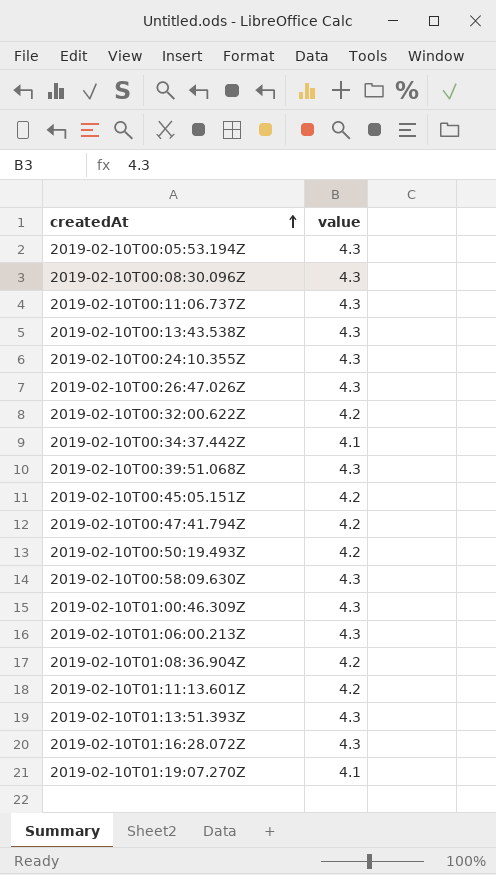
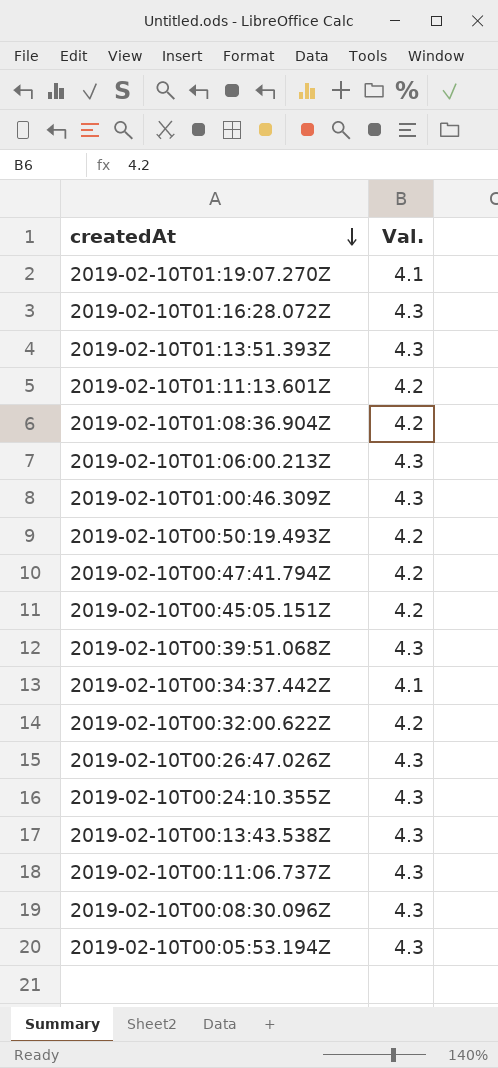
row order: createdAt ascending -> createdAt descending
column name: value -> Val.
row 2019-02-10T00:58:09.630Z: 4.3 -> none

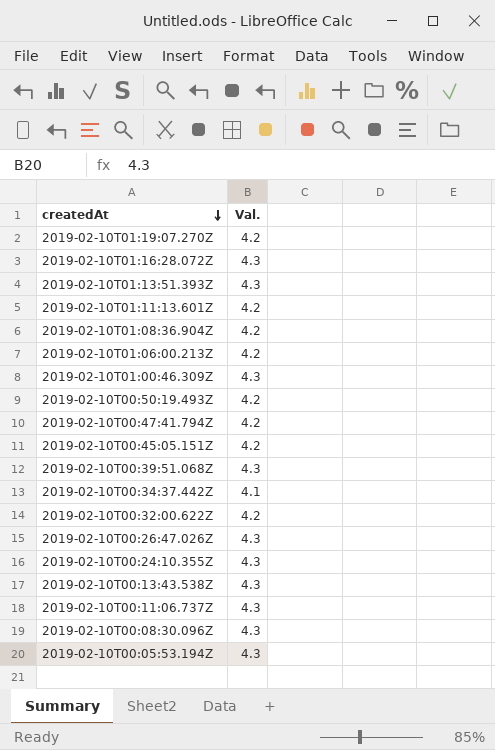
2019-02-10T01:19:07.270Z | Val.: 4.1 -> 4.2
2019-02-10T01:06:00.213Z | Val.: 4.3 -> 4.2

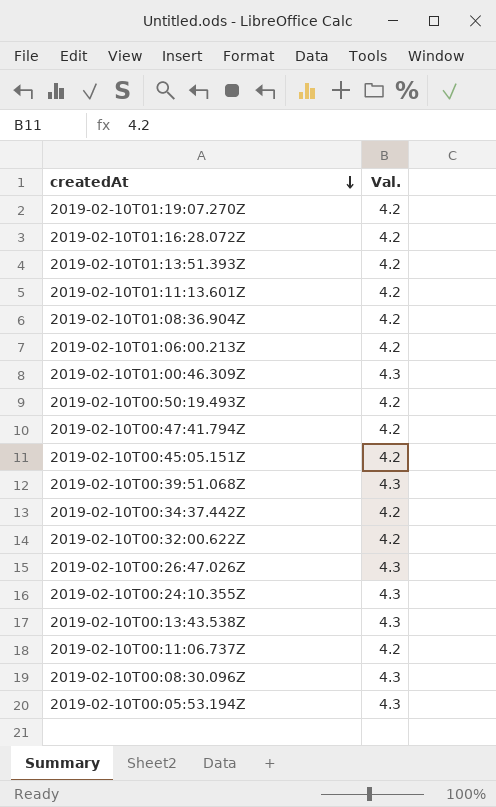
2019-02-10T01:16:28.072Z | Val.: 4.3 -> 4.2
2019-02-10T01:13:51.393Z | Val.: 4.3 -> 4.2
2019-02-10T00:34:37.442Z | Val.: 4.1 -> 4.2
2019-02-10T00:11:06.737Z | Val.: 4.3 -> 4.2

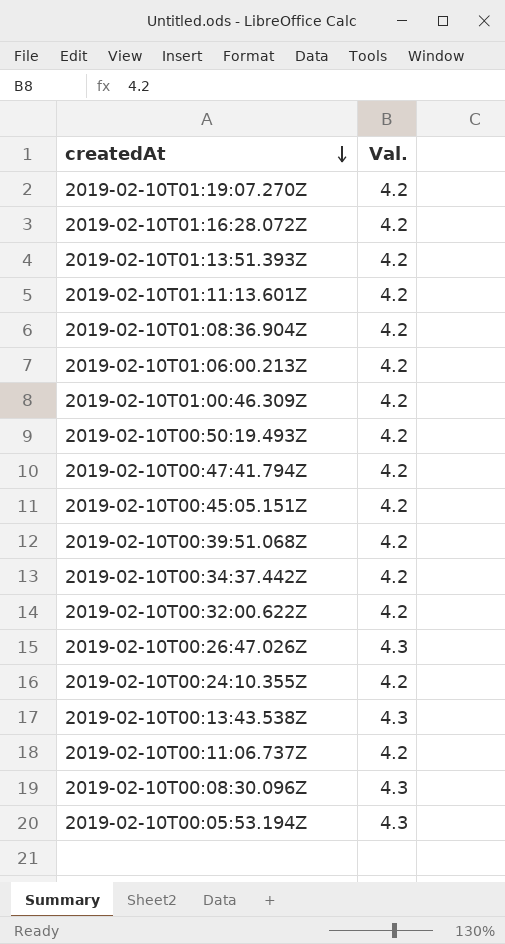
2019-02-10T01:00:46.309Z | Val.: 4.3 -> 4.2
2019-02-10T00:39:51.068Z | Val.: 4.3 -> 4.2
2019-02-10T00:24:10.355Z | Val.: 4.3 -> 4.2

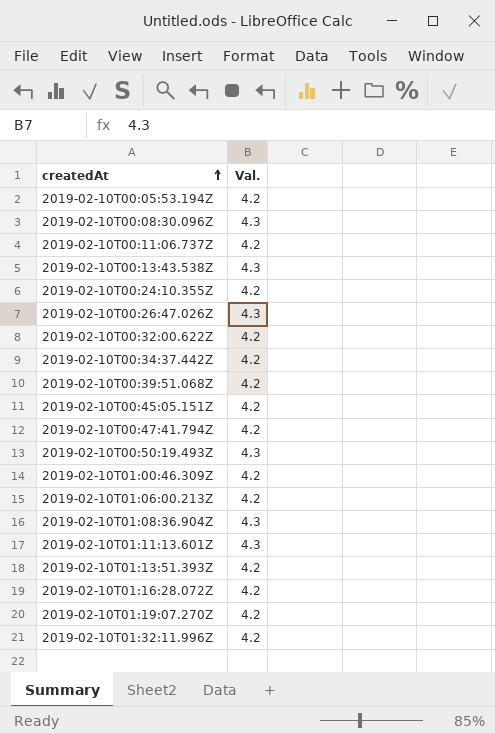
row order: createdAt descending -> createdAt ascending
2019-02-10T00:05:53.194Z | Val.: 4.3 -> 4.2
2019-02-10T00:50:19.493Z | Val.: 4.2 -> 4.3
2019-02-10T01:08:36.904Z | Val.: 4.2 -> 4.3
2019-02-10T01:11:13.601Z | Val.: 4.2 -> 4.3
row 2019-02-10T01:32:11.996Z: none -> 4.2

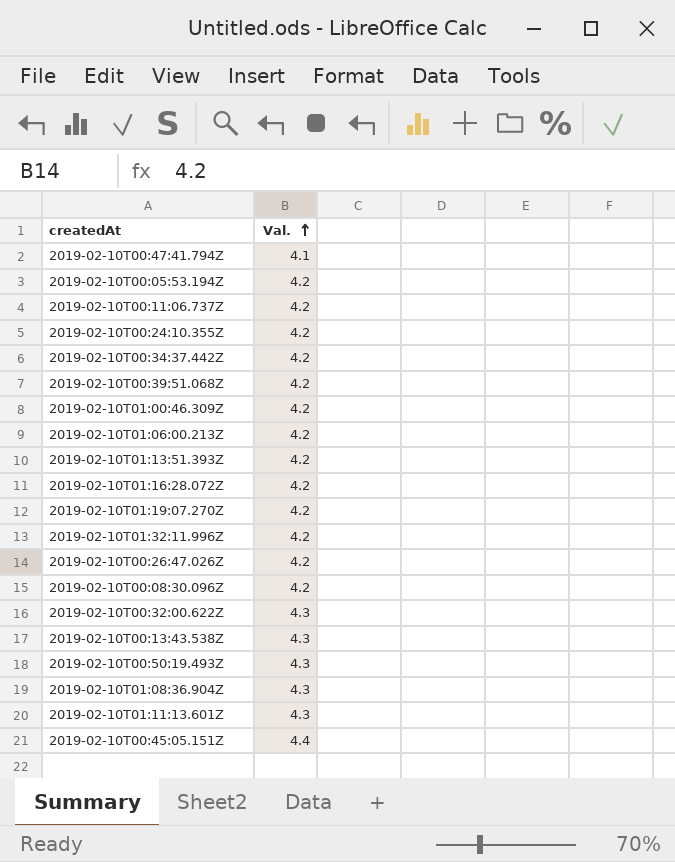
row order: createdAt ascending -> Val. ascending
2019-02-10T00:47:41.794Z | Val.: 4.2 -> 4.1
2019-02-10T00:26:47.026Z | Val.: 4.3 -> 4.2
2019-02-10T00:08:30.096Z | Val.: 4.3 -> 4.2
2019-02-10T00:32:00.622Z | Val.: 4.2 -> 4.3
2019-02-10T00:45:05.151Z | Val.: 4.2 -> 4.4

